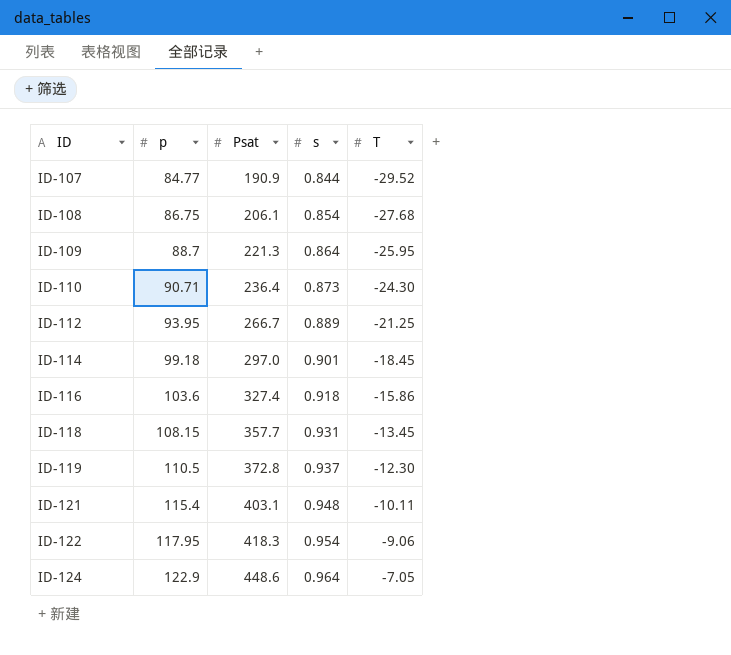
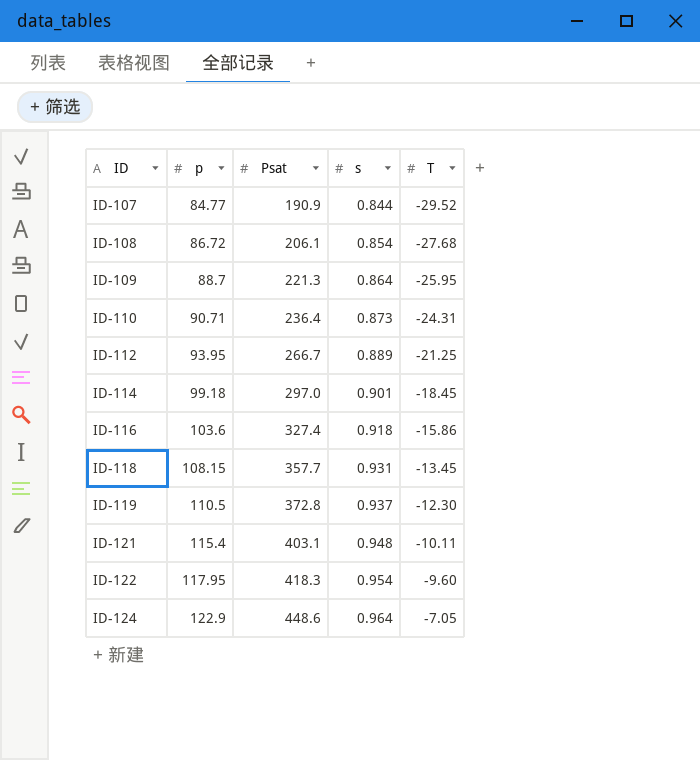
ID-108 | p: 86.75 -> 86.72
ID-110 | T: -24.30 -> -24.31
ID-122 | T: -9.06 -> -9.60

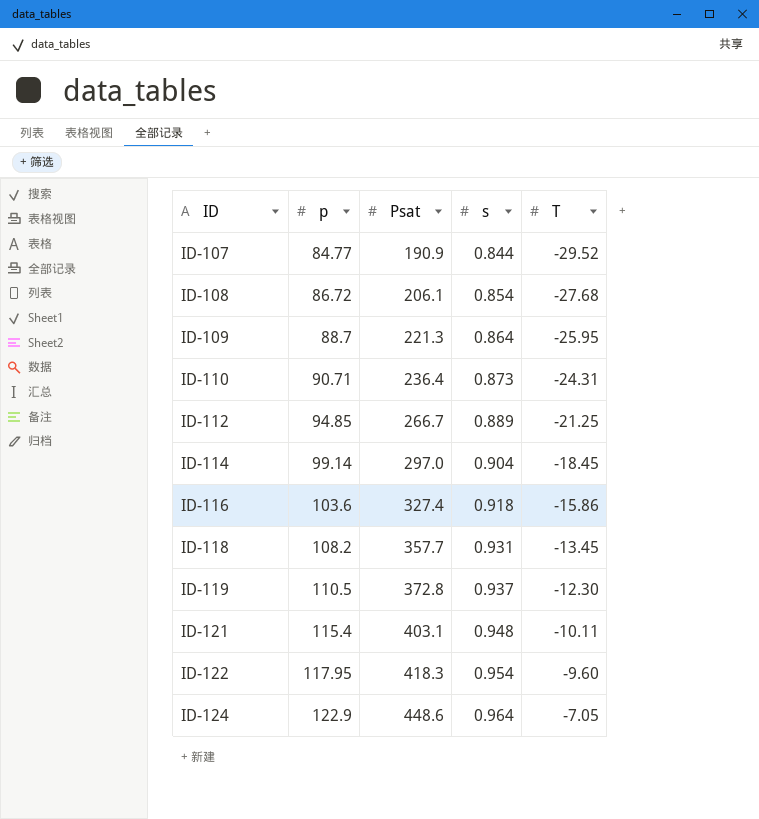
ID-112 | p: 93.95 -> 94.85
ID-114 | p: 99.18 -> 99.14
ID-114 | s: 0.901 -> 0.904
ID-118 | p: 108.15 -> 108.2

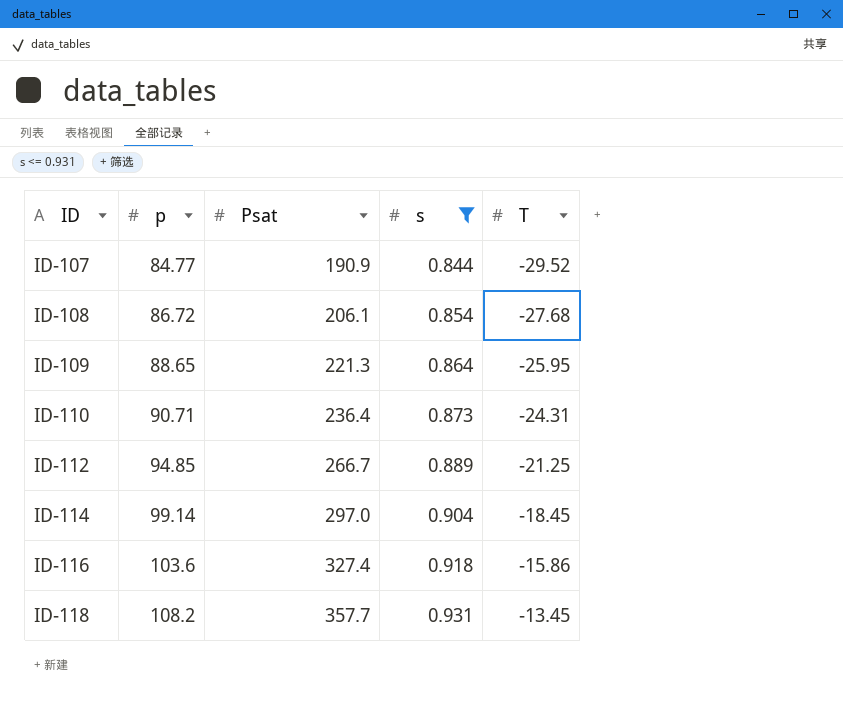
filter: none -> s <= 0.931
ID-109 | p: 88.7 -> 88.65

